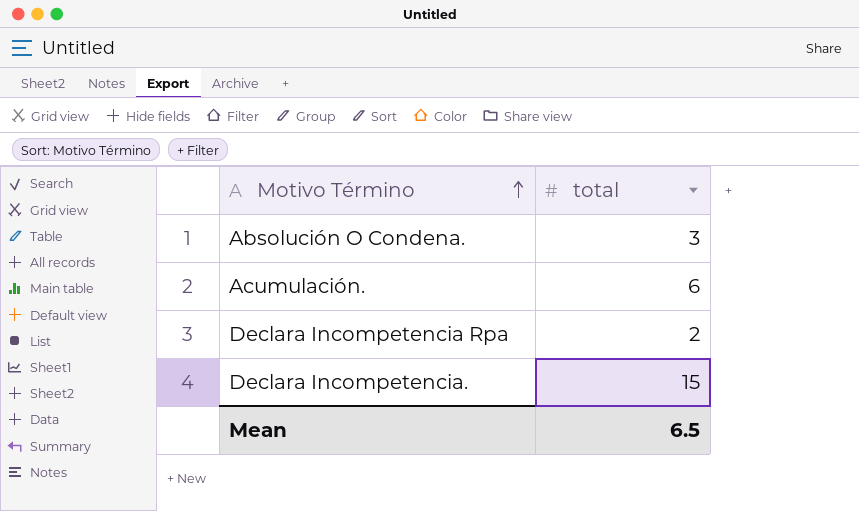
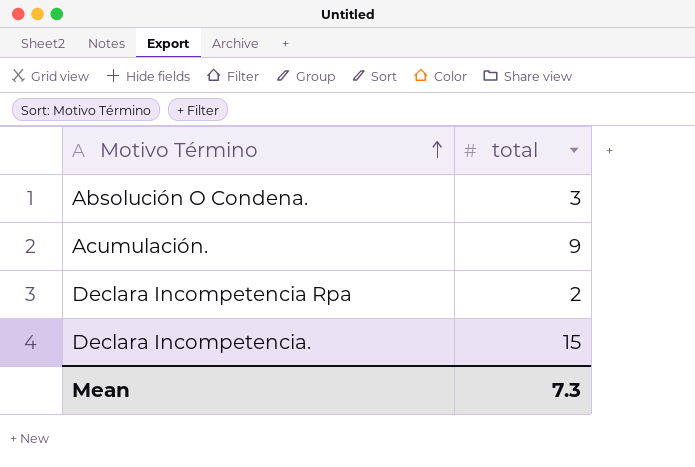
Acumulación. | total: 6 -> 9
Mean | total: 6.5 -> 7.3

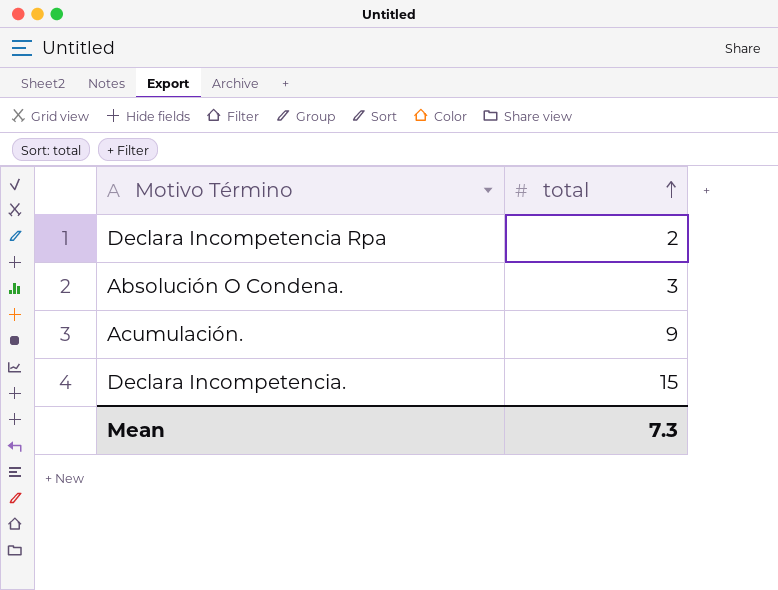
row order: Motivo Término ascending -> total ascending

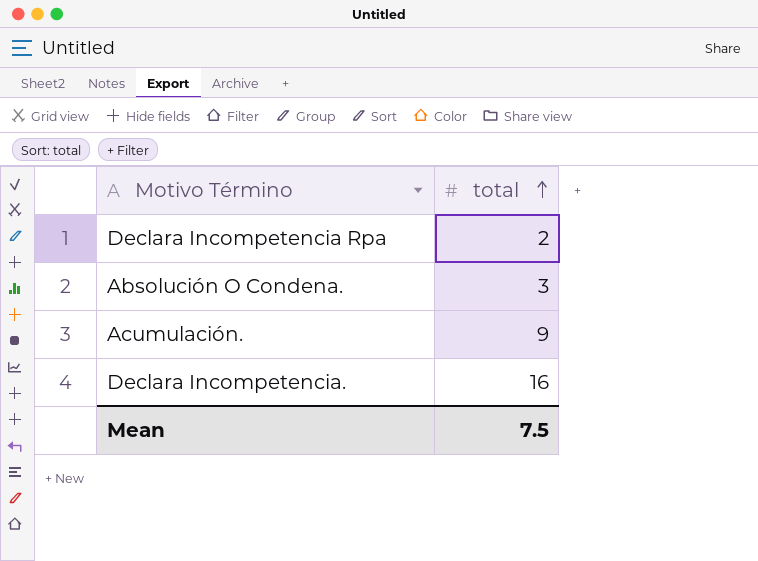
Declara Incompetencia. | total: 15 -> 16
Mean | total: 7.3 -> 7.5

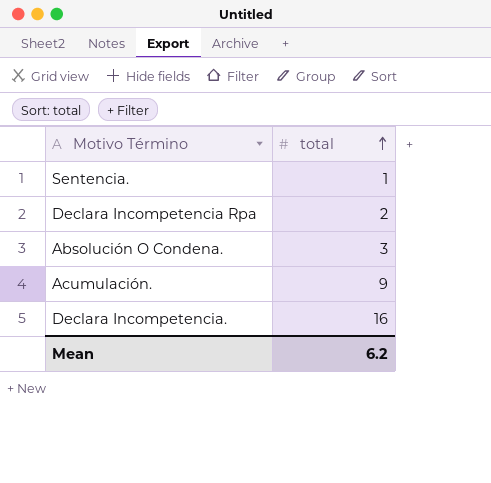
row Sentencia.: none -> 1
Mean | total: 7.5 -> 6.2

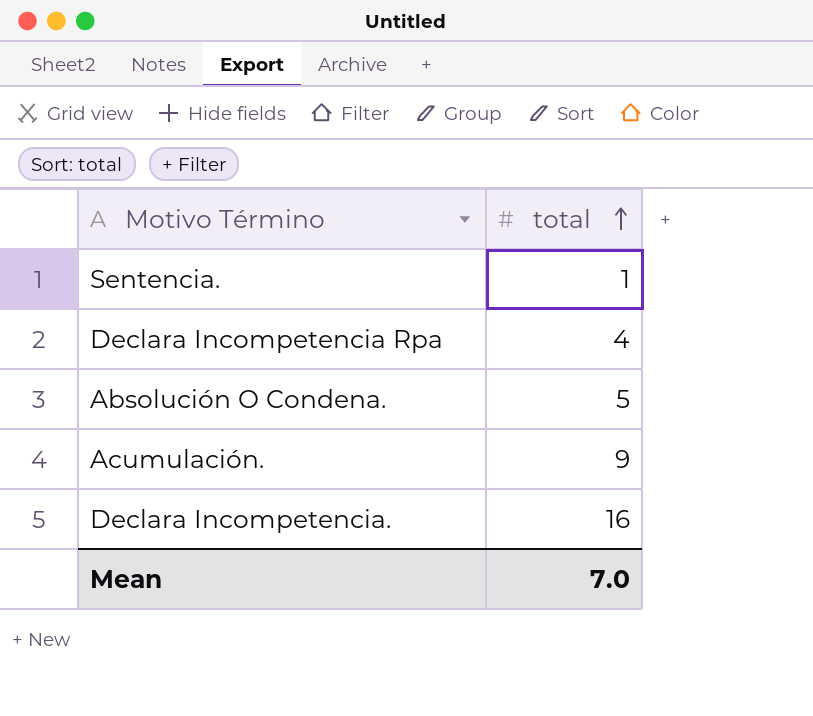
Declara Incompetencia Rpa | total: 2 -> 4
Absolución O Condena. | total: 3 -> 5
Mean | total: 6.2 -> 7.0

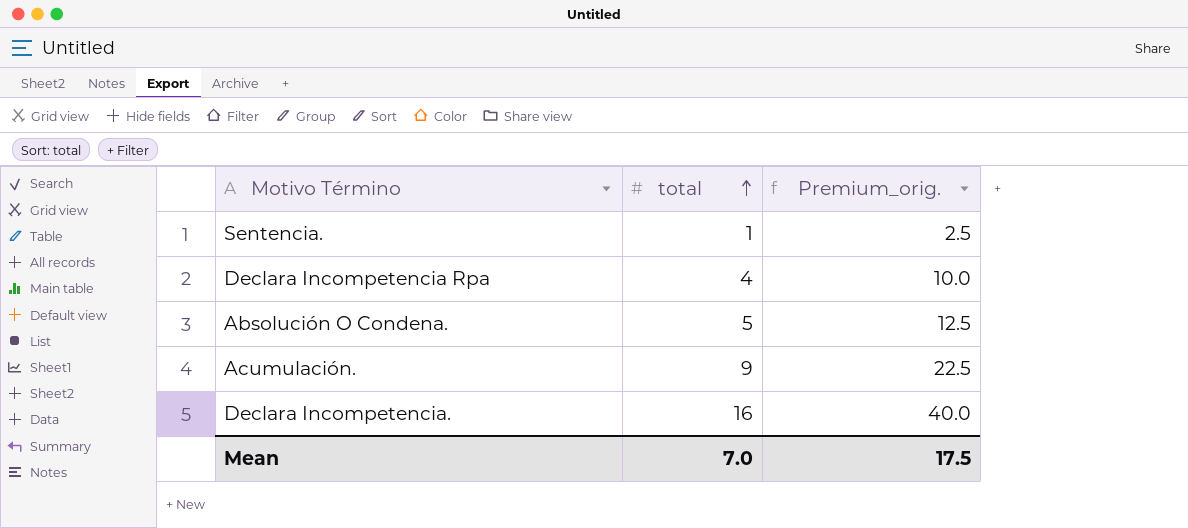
column Premium_orig. | formula: none -> [total] * 2.5

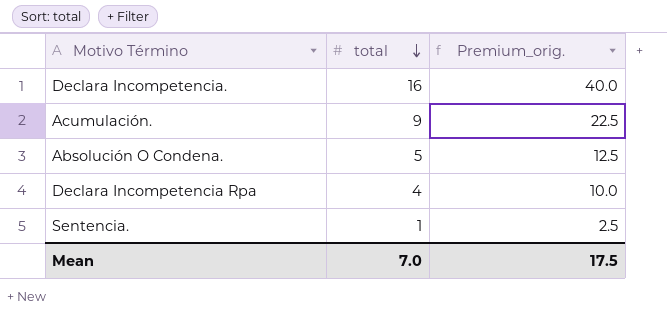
row order: total ascending -> total descending

